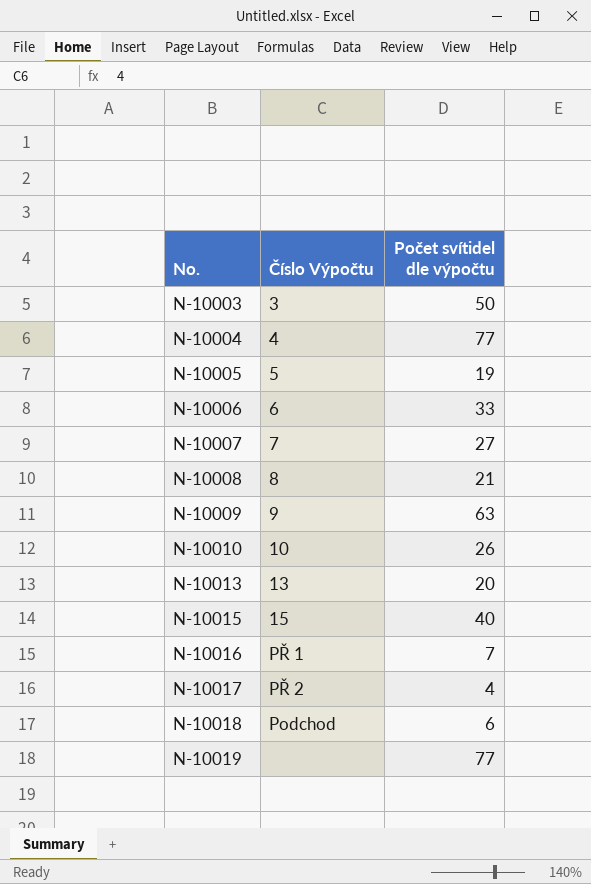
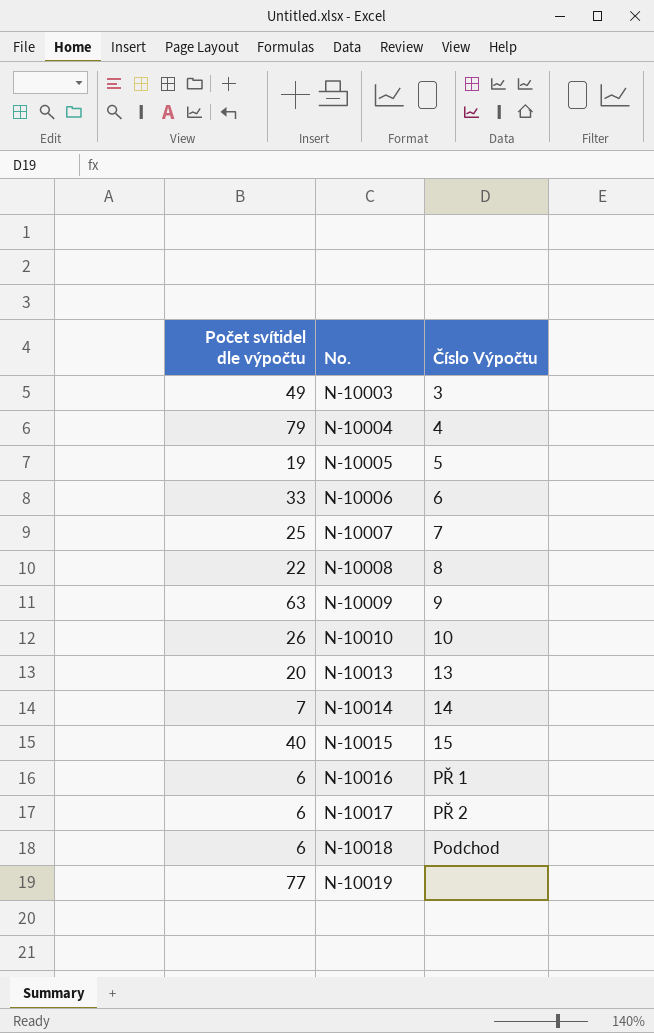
column Počet svítidel dle výpočtu | position: 3 -> 1
N-10003 | Počet svítidel dle výpočtu: 50 -> 49
N-10004 | Počet svítidel dle výpočtu: 77 -> 79
N-10007 | Počet svítidel dle výpočtu: 27 -> 25
N-10008 | Počet svítidel dle výpočtu: 21 -> 22
row N-10014: none -> 7 | 14
N-10016 | Počet svítidel dle výpočtu: 7 -> 6
N-10017 | Počet svítidel dle výpočtu: 4 -> 6

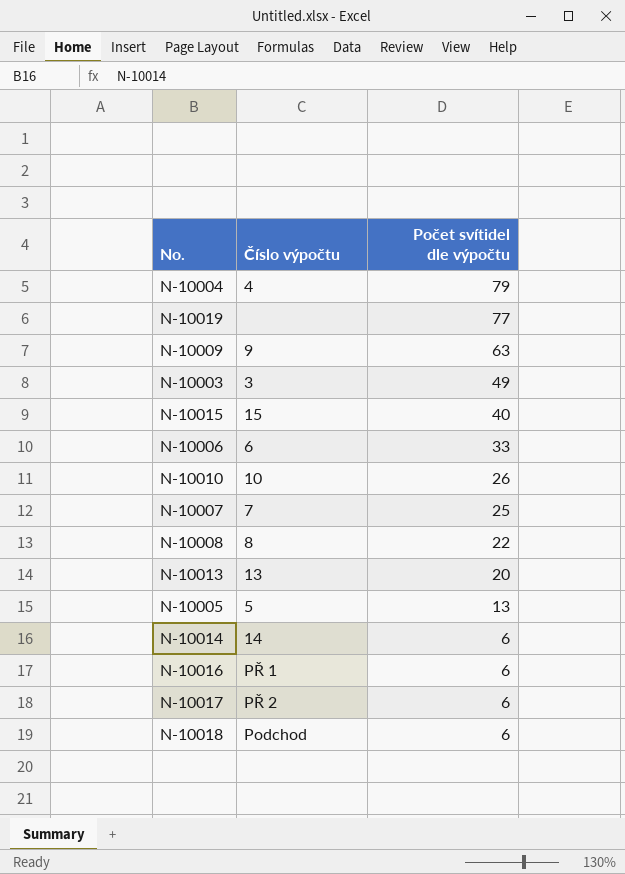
row order: No. ascending -> Počet svítidel dle výpočtu descending
column name: Číslo Výpočtu -> Číslo výpočtu
column Počet svítidel dle výpočtu | position: 1 -> 3
N-10005 | Počet svítidel dle výpočtu: 19 -> 13
N-10014 | Počet svítidel dle výpočtu: 7 -> 6

